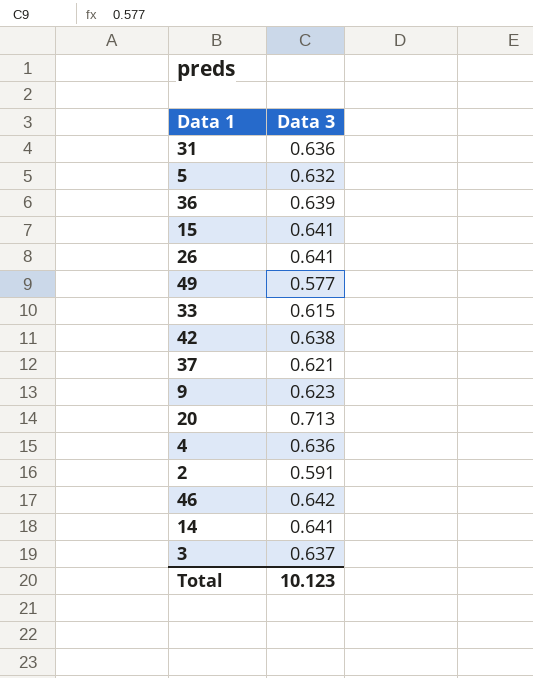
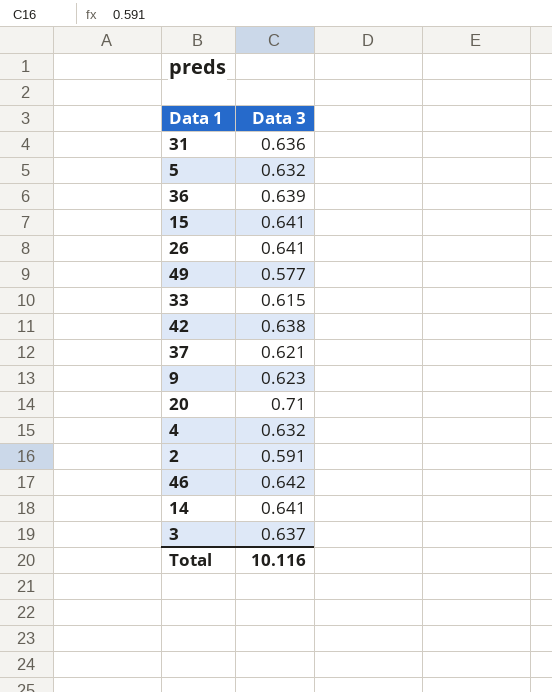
20 | Data 3: 0.713 -> 0.71
4 | Data 3: 0.636 -> 0.632
Total | Data 3: 10.123 -> 10.116

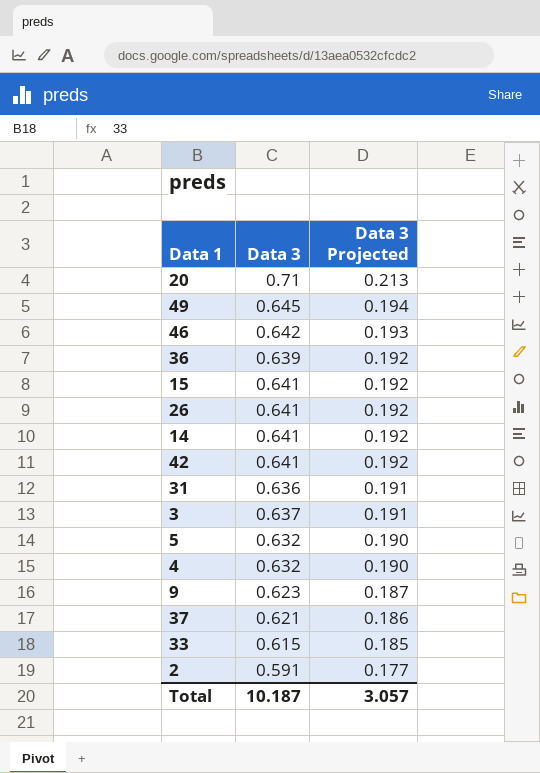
row order: none -> Data 3 Projected descending
column Data 3 Projected | formula: none -> [Data 3] * 0.3
49 | Data 3: 0.577 -> 0.645
42 | Data 3: 0.638 -> 0.641
Total | Data 3: 10.116 -> 10.187

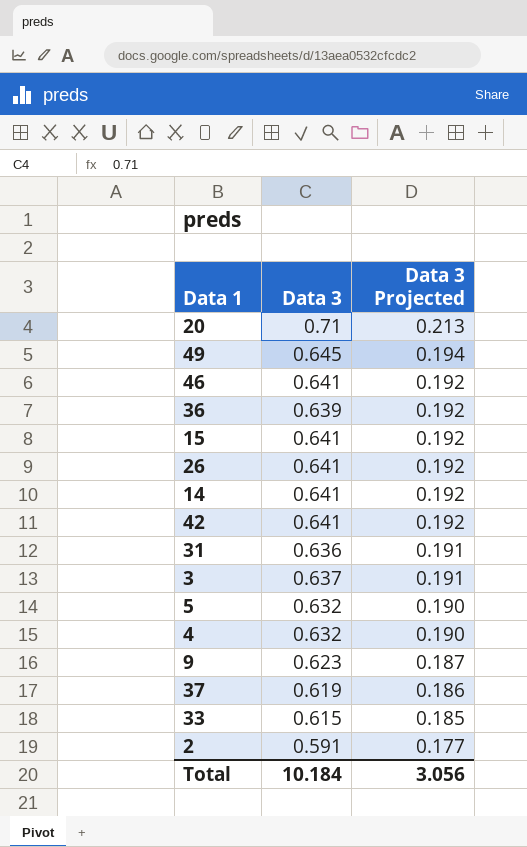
46 | Data 3: 0.642 -> 0.641
46 | Data 3 Projected: 0.193 -> 0.192
37 | Data 3: 0.621 -> 0.619
Total | Data 3: 10.187 -> 10.184
Total | Data 3 Projected: 3.057 -> 3.056

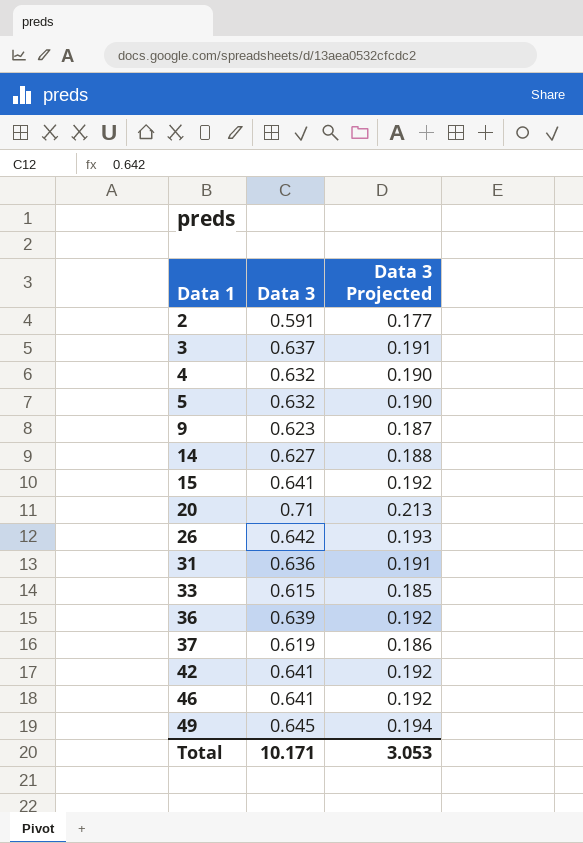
row order: Data 3 Projected descending -> Data 1 ascending
14 | Data 3: 0.641 -> 0.627
14 | Data 3 Projected: 0.192 -> 0.188
26 | Data 3: 0.641 -> 0.642
26 | Data 3 Projected: 0.192 -> 0.193
Total | Data 3: 10.184 -> 10.171
Total | Data 3 Projected: 3.056 -> 3.053

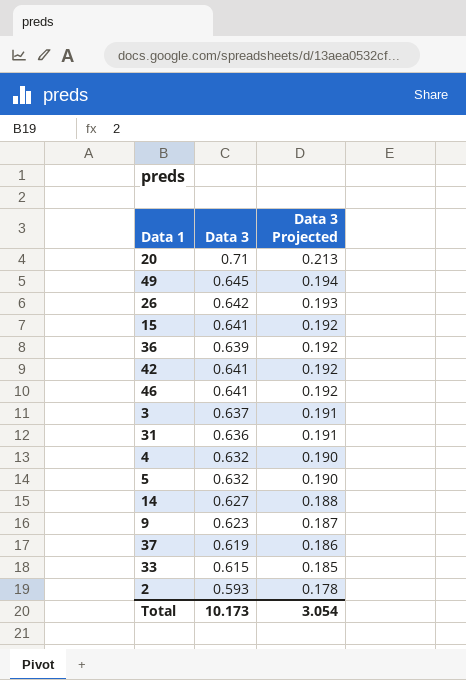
row order: Data 1 ascending -> Data 3 Projected descending
2 | Data 3: 0.591 -> 0.593
2 | Data 3 Projected: 0.177 -> 0.178
Total | Data 3: 10.171 -> 10.173
Total | Data 3 Projected: 3.053 -> 3.054

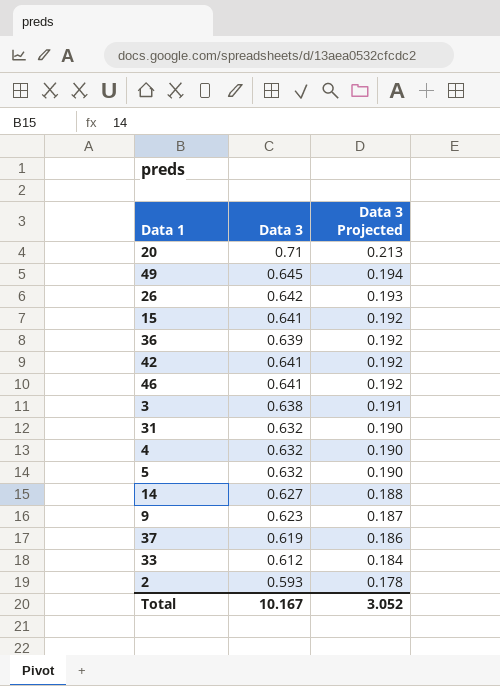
3 | Data 3: 0.637 -> 0.638
31 | Data 3: 0.636 -> 0.632
31 | Data 3 Projected: 0.191 -> 0.190
33 | Data 3: 0.615 -> 0.612
33 | Data 3 Projected: 0.185 -> 0.184
Total | Data 3: 10.173 -> 10.167
Total | Data 3 Projected: 3.054 -> 3.052

